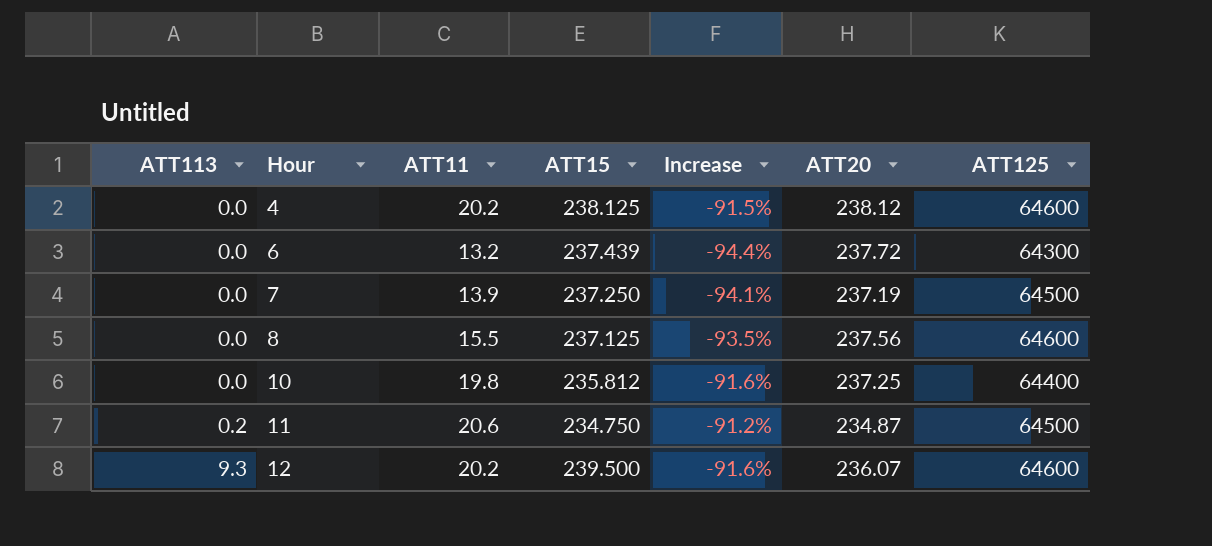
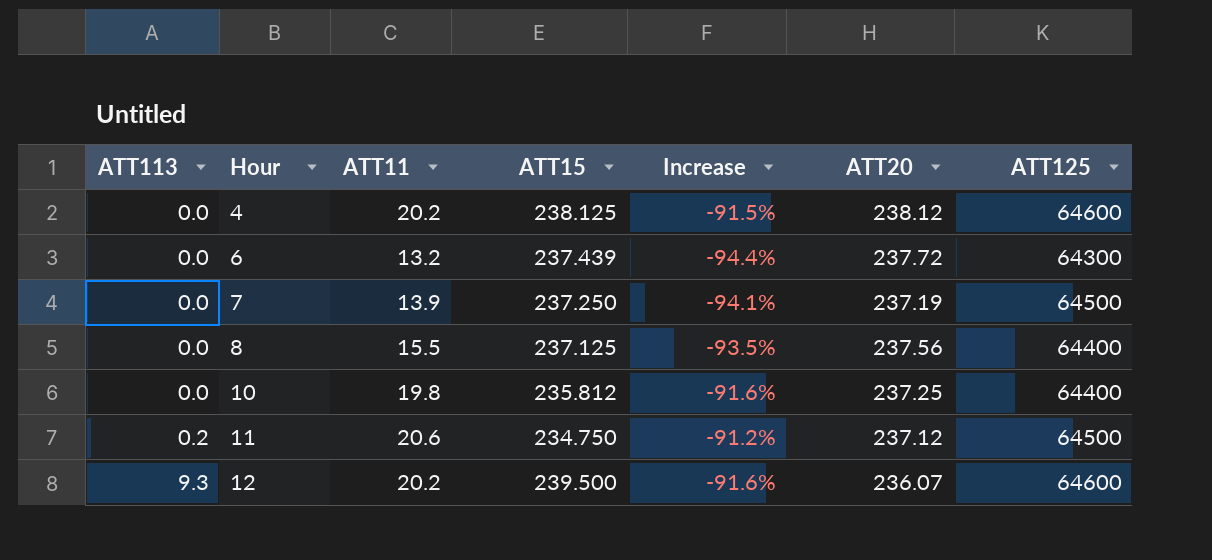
8 | ATT125: 64600 -> 64400
11 | ATT20: 234.87 -> 237.12

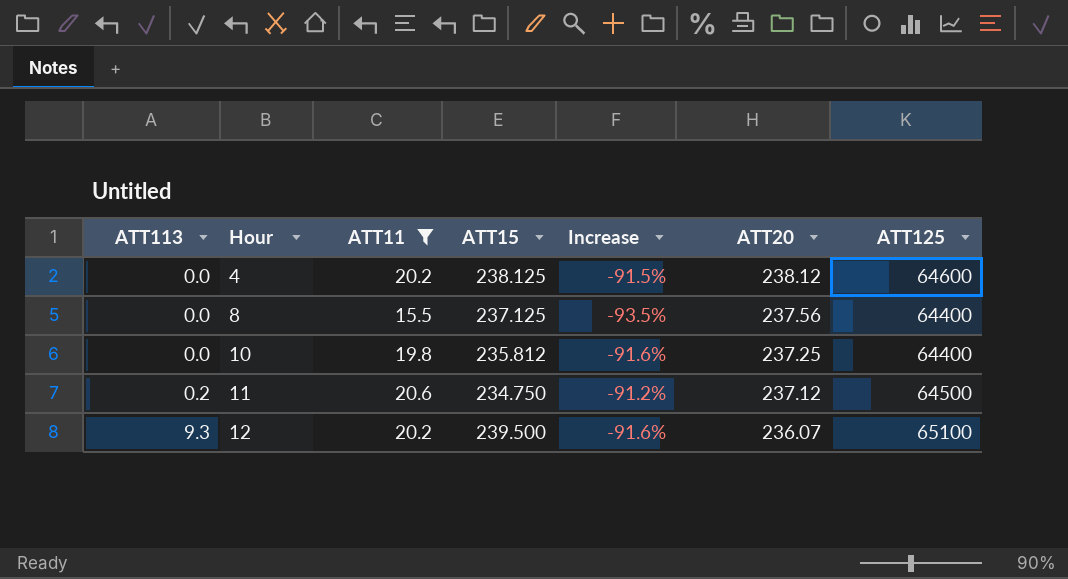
filter: none -> ATT11 >= 15.5
12 | ATT125: 64600 -> 65100

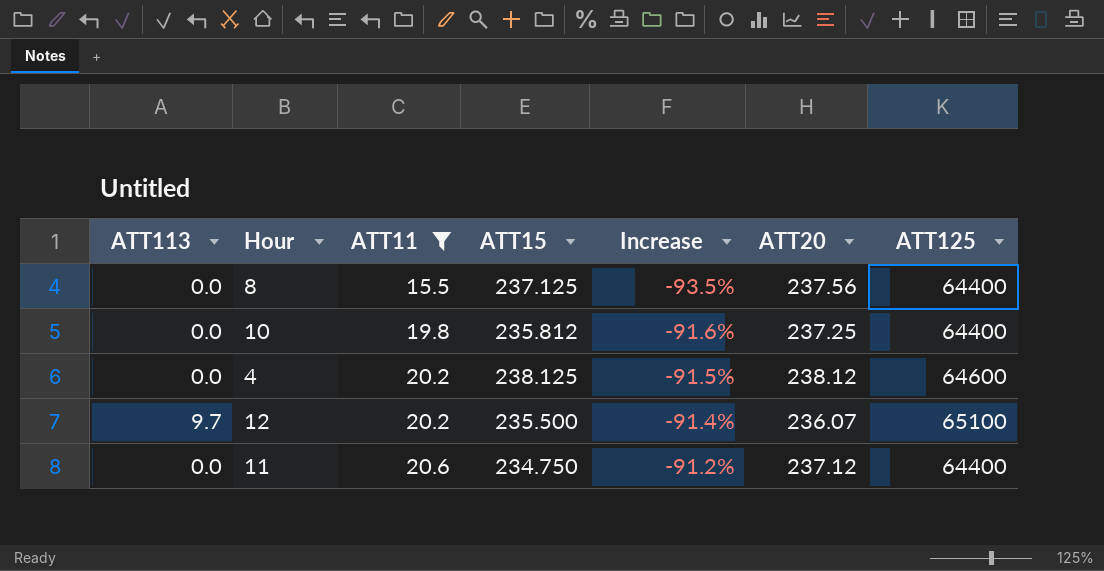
row order: ATT113 ascending -> ATT11 ascending
12 | ATT113: 9.3 -> 9.7
12 | ATT15: 239.500 -> 235.500
12 | Increase: -91.6% -> -91.4%
11 | ATT113: 0.2 -> 0.0
11 | ATT125: 64500 -> 64400

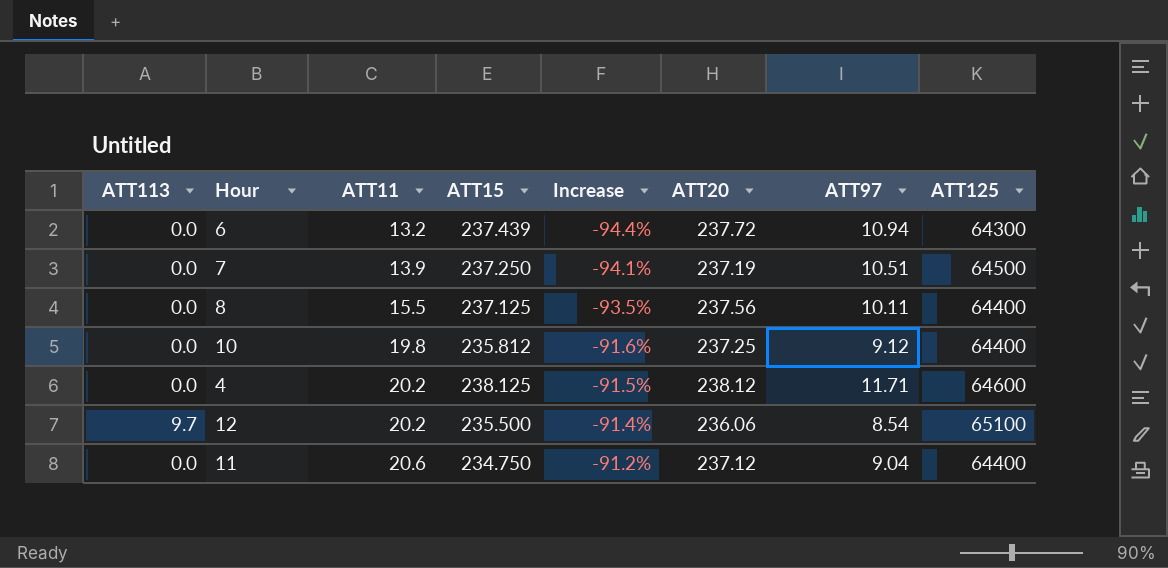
filter: ATT11 >= 15.5 -> none
column ATT97 | position: none -> 7
12 | ATT20: 236.07 -> 236.06

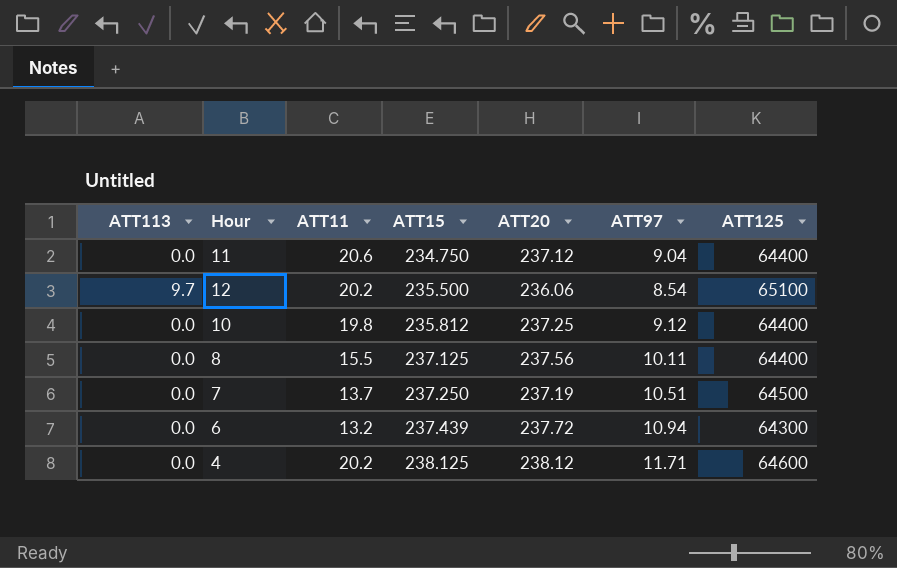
row order: ATT11 ascending -> ATT15 ascending
column Increase | formula: ([ATT11] - [ATT15]) / [ATT15] -> none
7 | ATT11: 13.9 -> 13.7

